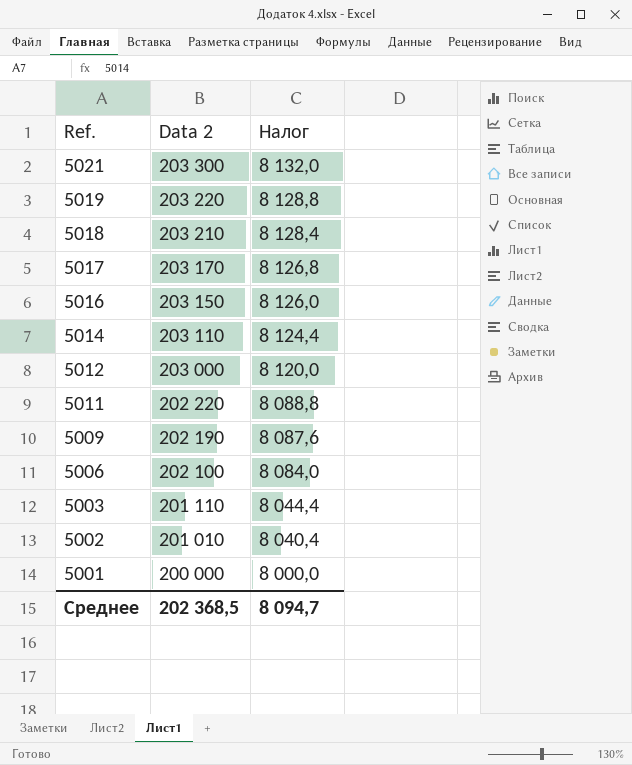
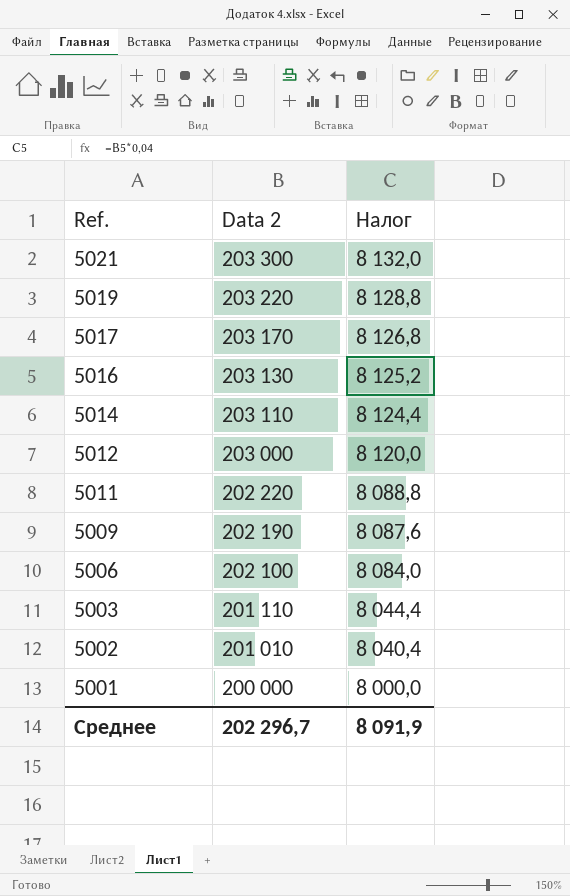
row 5018: 203 210 | 8 128,4 -> none
5016 | Data 2: 203 150 -> 203 130
5016 | Налог: 8 126,0 -> 8 125,2
Среднее | Data 2: 202 368,5 -> 202 296,7
Среднее | Налог: 8 094,7 -> 8 091,9

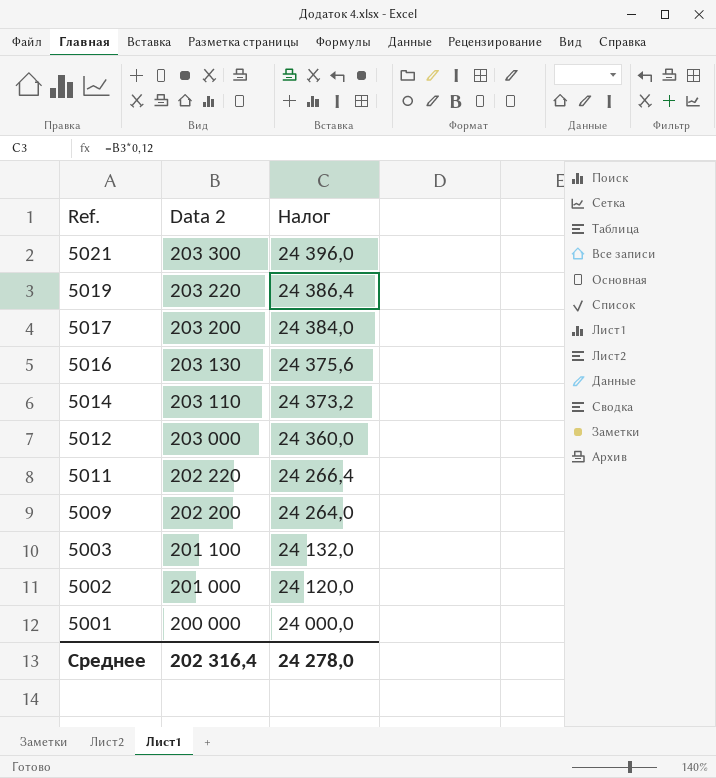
column Налог | formula: [Data 2] * 0,04 -> [Data 2] * 0,12
row 5006: 202 100 | 8 084,0 -> none
5017 | Data 2: 203 170 -> 203 200
5009 | Data 2: 202 190 -> 202 200
5003 | Data 2: 201 110 -> 201 100
5002 | Data 2: 201 010 -> 201 000
Среднее | Data 2: 202 296,7 -> 202 316,4
Среднее | Налог: 8 091,9 -> 24 278,0

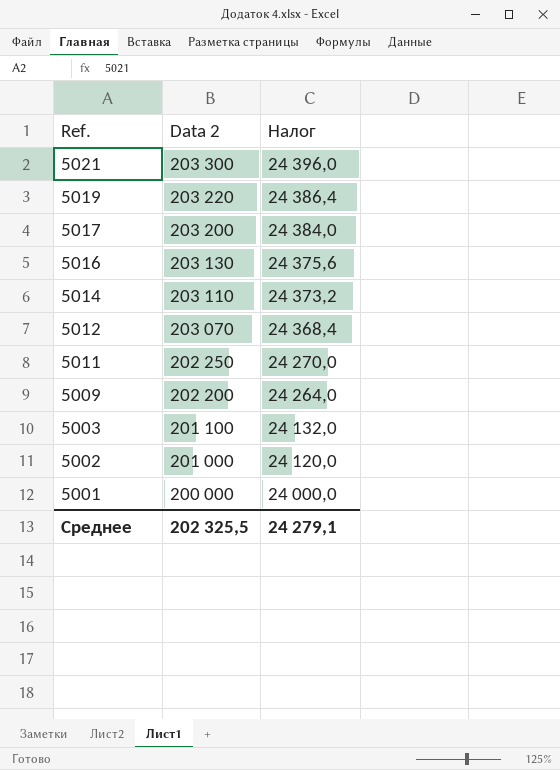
5012 | Data 2: 203 000 -> 203 070
5012 | Налог: 24 360,0 -> 24 368,4
5011 | Data 2: 202 220 -> 202 250
5011 | Налог: 24 266,4 -> 24 270,0
Среднее | Data 2: 202 316,4 -> 202 325,5
Среднее | Налог: 24 278,0 -> 24 279,1

